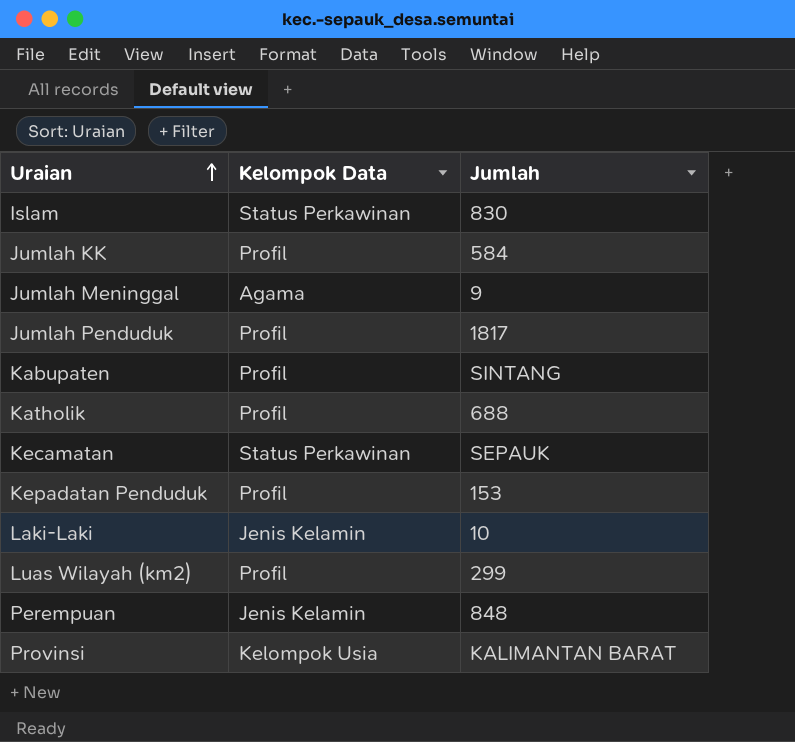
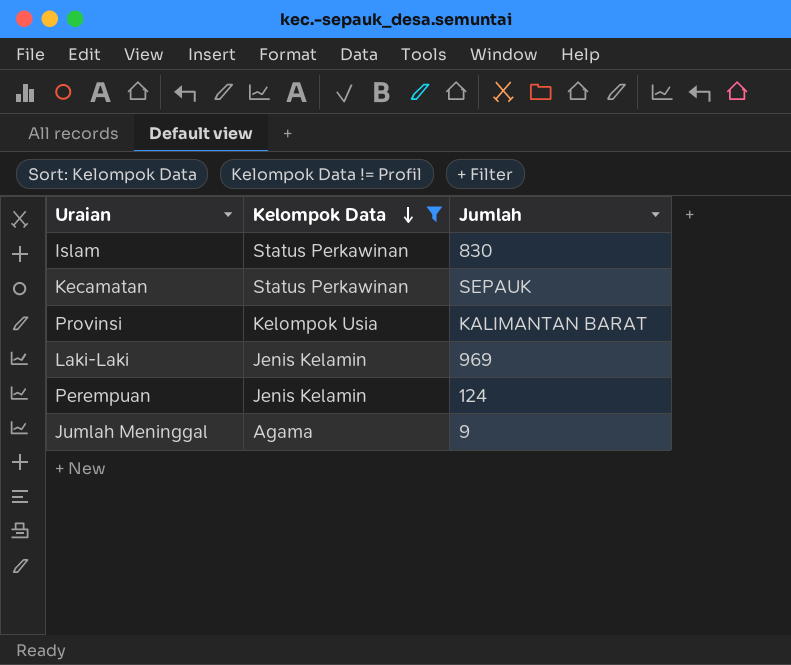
filter: none -> Kelompok Data != Profil
row order: Uraian ascending -> Kelompok Data descending
Laki-Laki | Jumlah: 10 -> 969
Perempuan | Jumlah: 848 -> 124

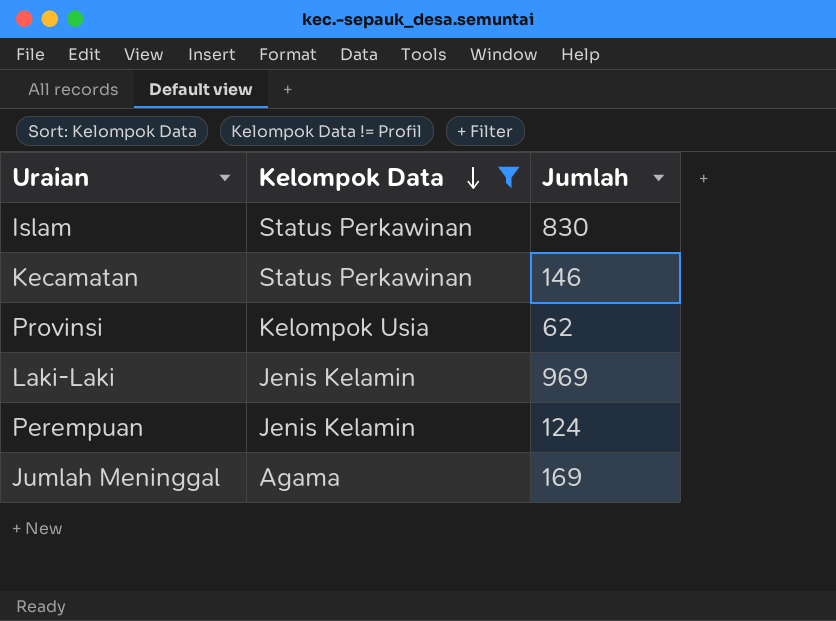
Kecamatan | Jumlah: SEPAUK -> 146
Provinsi | Jumlah: KALIMANTAN BARAT -> 62
Jumlah Meninggal | Jumlah: 9 -> 169

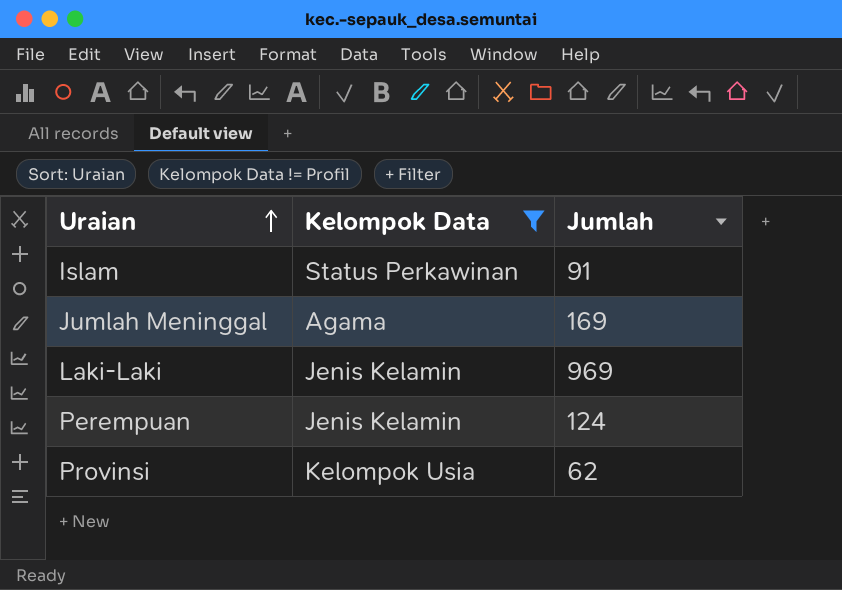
row order: Kelompok Data descending -> Uraian ascending
row Kecamatan: Status Perkawinan | 146 -> none
Islam | Jumlah: 830 -> 91

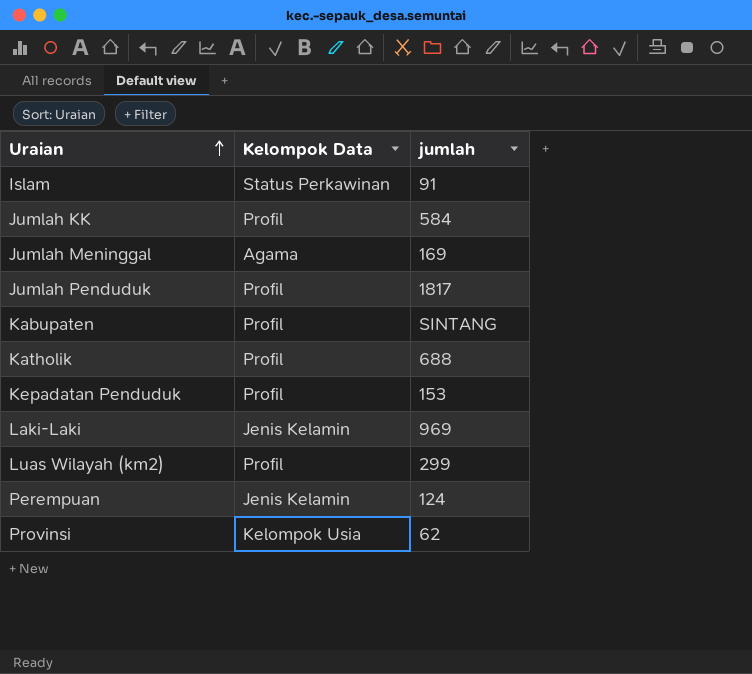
filter: Kelompok Data != Profil -> none
column name: Jumlah -> jumlah

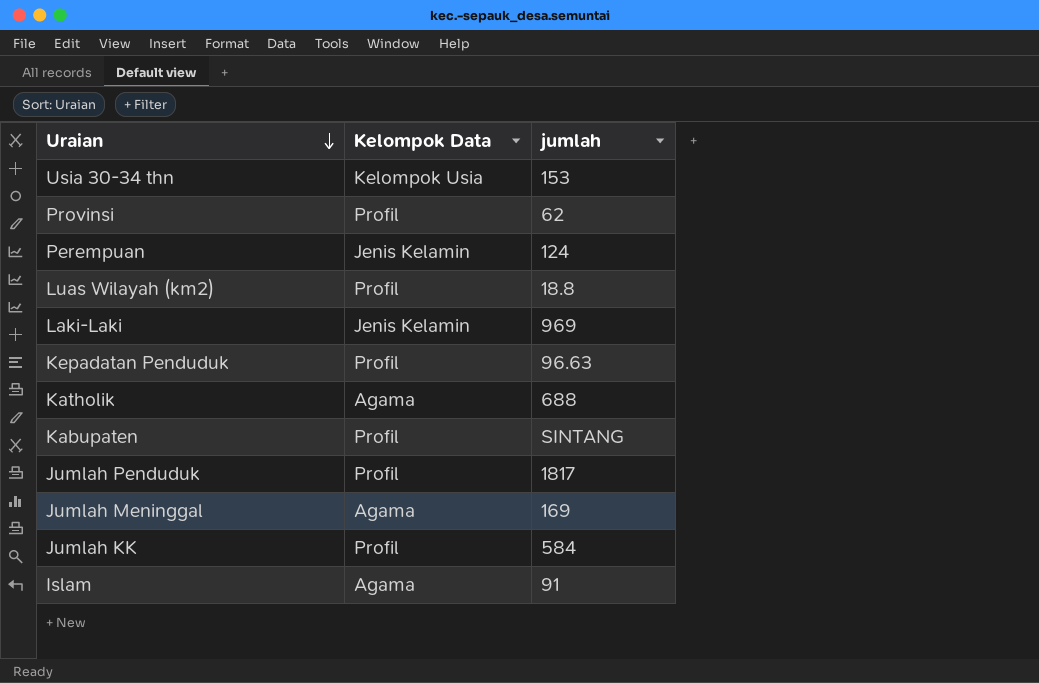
row order: Uraian ascending -> Uraian descending
row Usia 30-34 thn: none -> Kelompok Usia | 153
Provinsi | Kelompok Data: Kelompok Usia -> Profil
Luas Wilayah (km2) | jumlah: 299 -> 18.8
Kepadatan Penduduk | jumlah: 153 -> 96.63
Katholik | Kelompok Data: Profil -> Agama
Islam | Kelompok Data: Status Perkawinan -> Agama

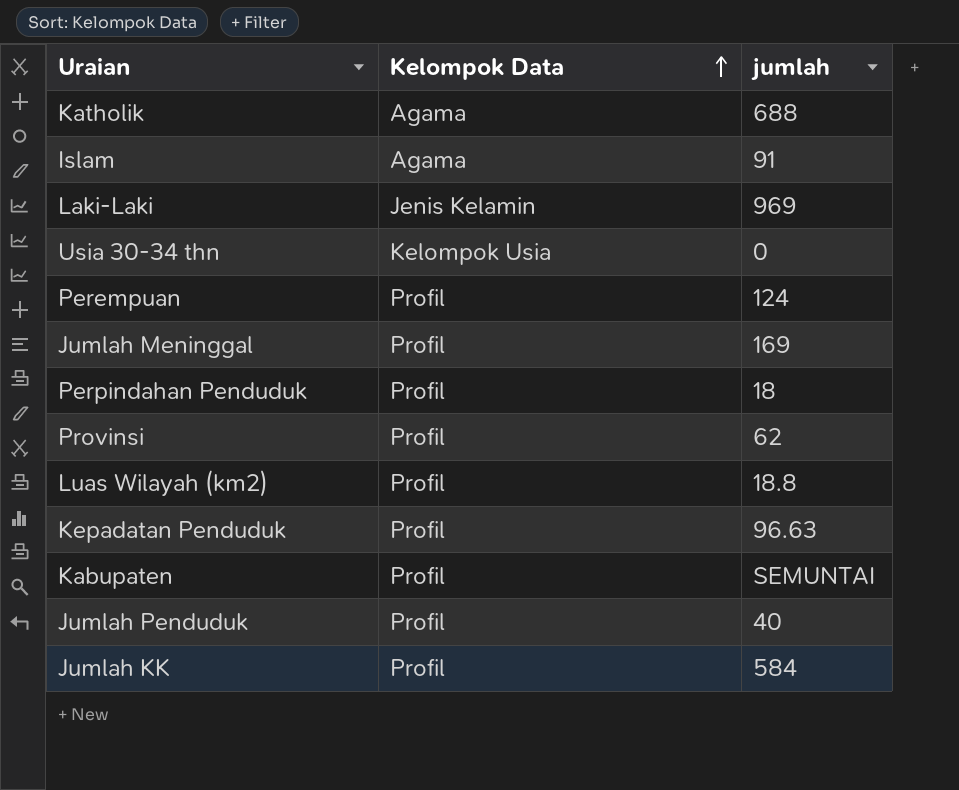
row order: Uraian descending -> Kelompok Data ascending
Usia 30-34 thn | jumlah: 153 -> 0
Perempuan | Kelompok Data: Jenis Kelamin -> Profil
Jumlah Meninggal | Kelompok Data: Agama -> Profil
row Perpindahan Penduduk: none -> Profil | 18
Kabupaten | jumlah: SINTANG -> SEMUNTAI
Jumlah Penduduk | jumlah: 1817 -> 40

